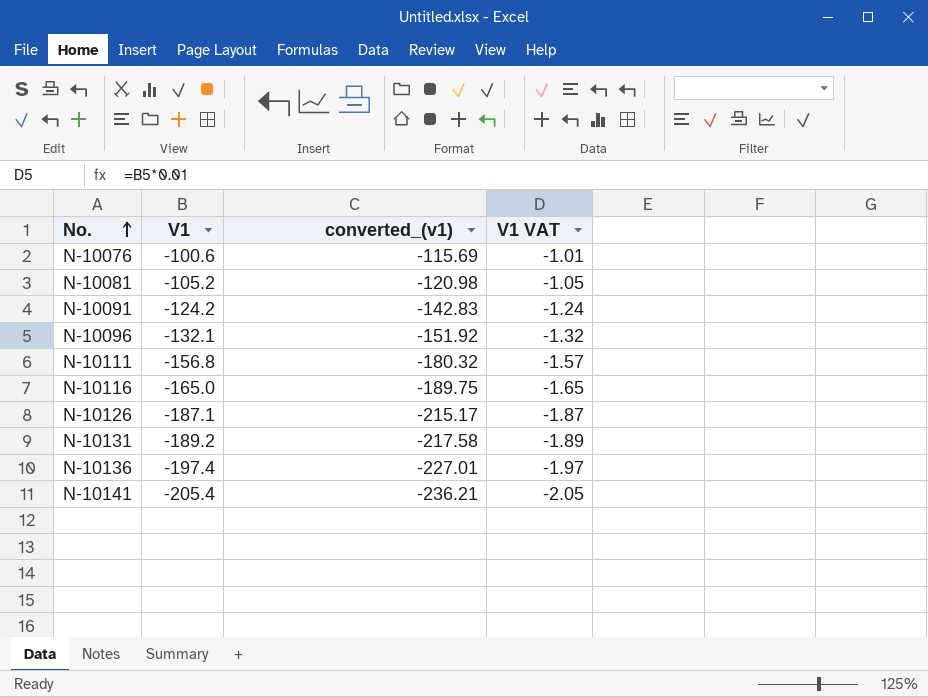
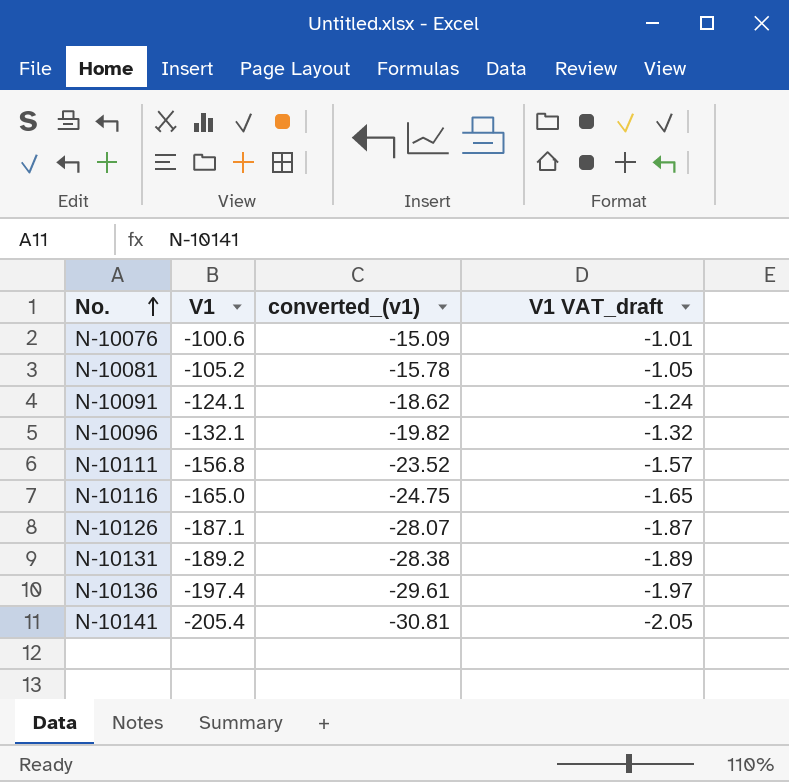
column converted_(v1) | formula: [V1] * 1.15 -> [V1] * 0.15
column name: V1 VAT -> V1 VAT_draft
N-10091 | V1: -124.2 -> -124.1

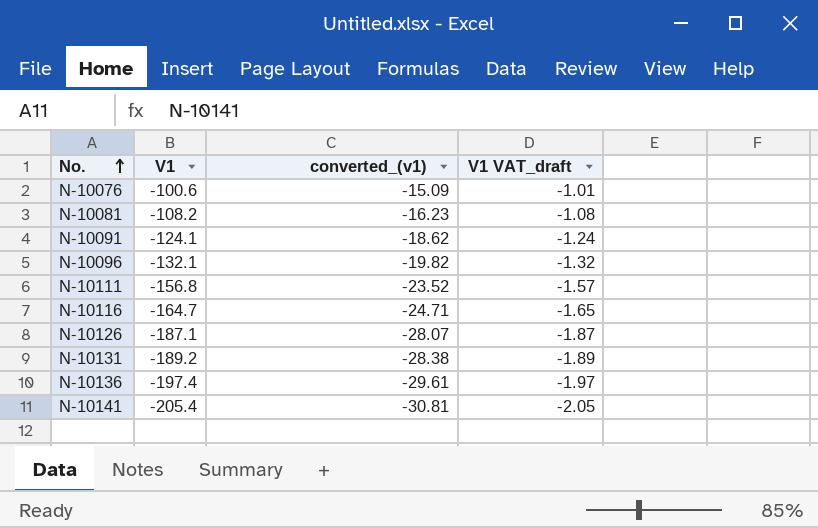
N-10081 | V1: -105.2 -> -108.2
N-10081 | converted_(v1): -15.78 -> -16.23
N-10081 | V1 VAT_draft: -1.05 -> -1.08
N-10116 | V1: -165.0 -> -164.7
N-10116 | converted_(v1): -24.75 -> -24.71

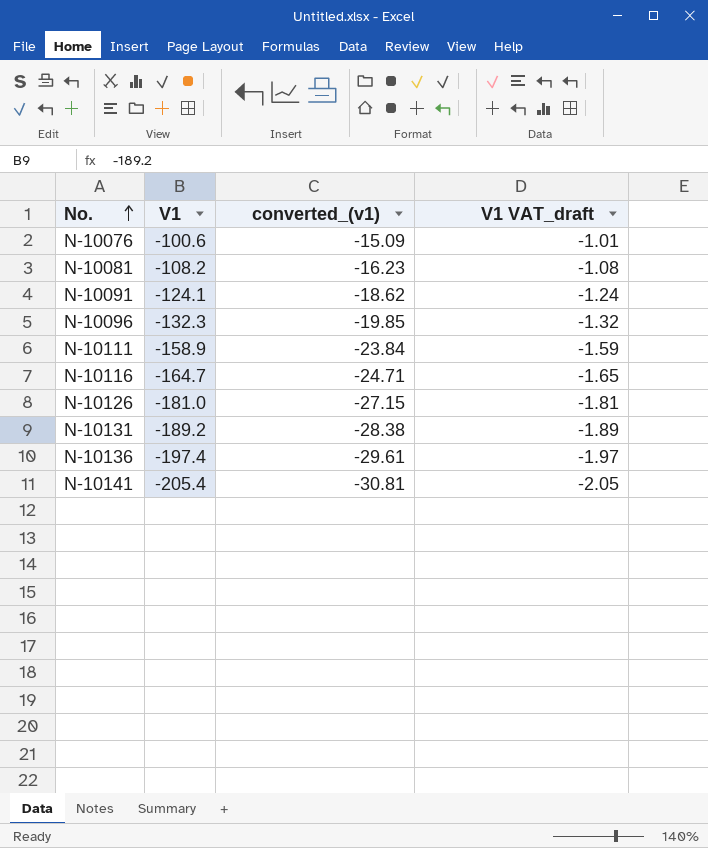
N-10096 | V1: -132.1 -> -132.3
N-10096 | converted_(v1): -19.82 -> -19.85
N-10111 | V1: -156.8 -> -158.9
N-10111 | converted_(v1): -23.52 -> -23.84
N-10111 | V1 VAT_draft: -1.57 -> -1.59
N-10126 | V1: -187.1 -> -181.0
N-10126 | converted_(v1): -28.07 -> -27.15
N-10126 | V1 VAT_draft: -1.87 -> -1.81

